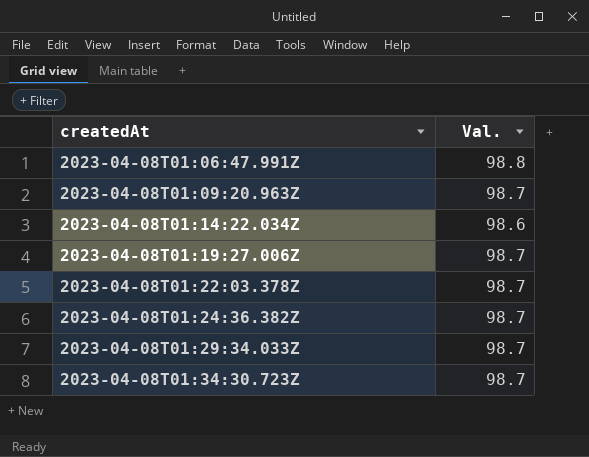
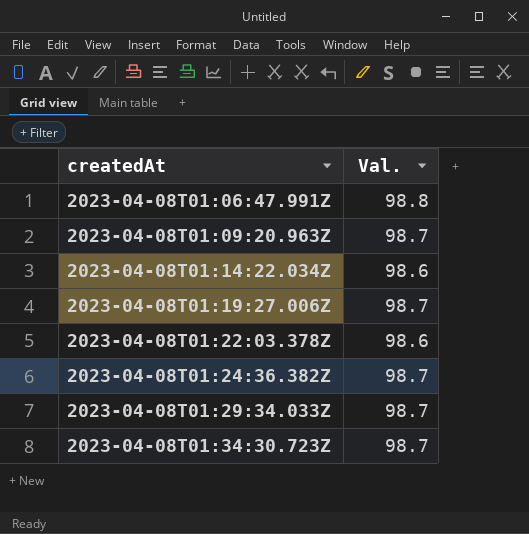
2023-04-08T01:22:03.378Z | Val.: 98.7 -> 98.6

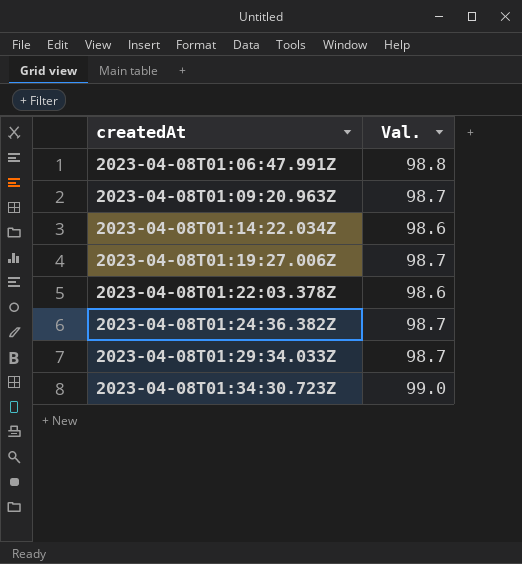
2023-04-08T01:34:30.723Z | Val.: 98.7 -> 99.0

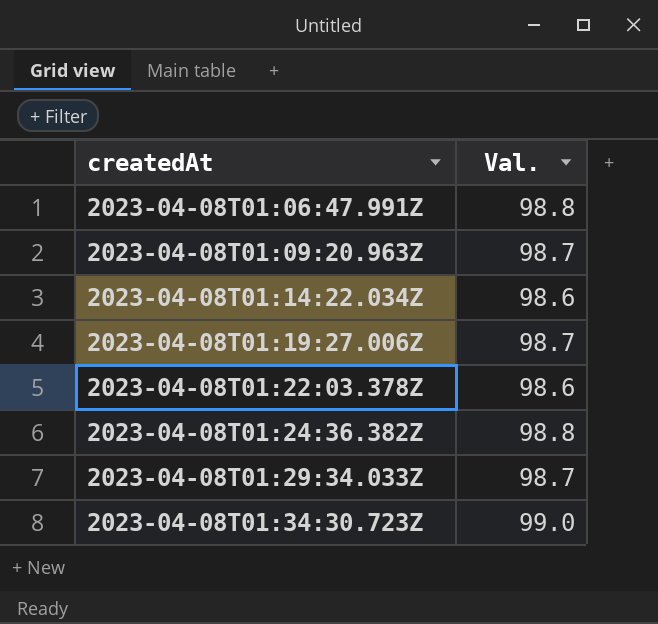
2023-04-08T01:24:36.382Z | Val.: 98.7 -> 98.8

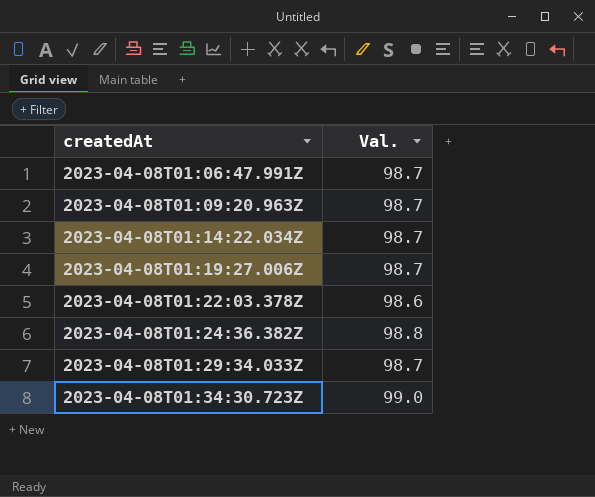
2023-04-08T01:06:47.991Z | Val.: 98.8 -> 98.7
2023-04-08T01:14:22.034Z | Val.: 98.6 -> 98.7

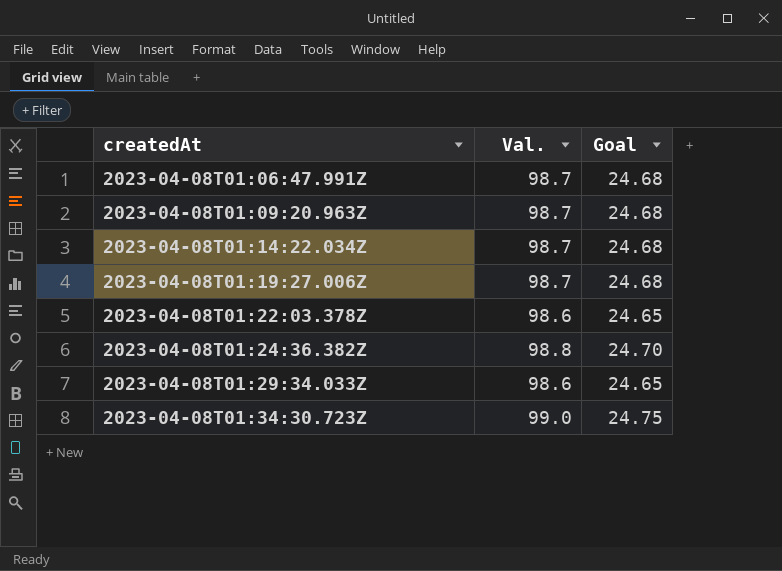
column Goal | formula: none -> [Val.] * 0.25
2023-04-08T01:29:34.033Z | Val.: 98.7 -> 98.6

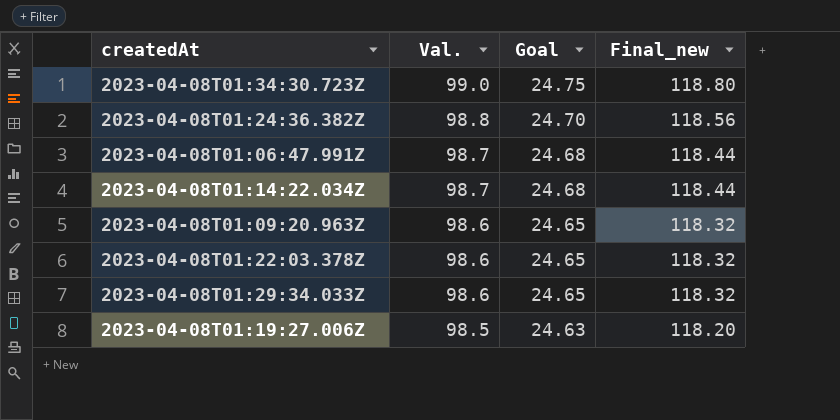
row order: createdAt ascending -> Val. descending
column Final_new | formula: none -> [Val.] * 1.2
2023-04-08T01:09:20.963Z | Val.: 98.7 -> 98.6
2023-04-08T01:09:20.963Z | Goal: 24.68 -> 24.65
2023-04-08T01:19:27.006Z | Val.: 98.7 -> 98.5
2023-04-08T01:19:27.006Z | Goal: 24.68 -> 24.63

